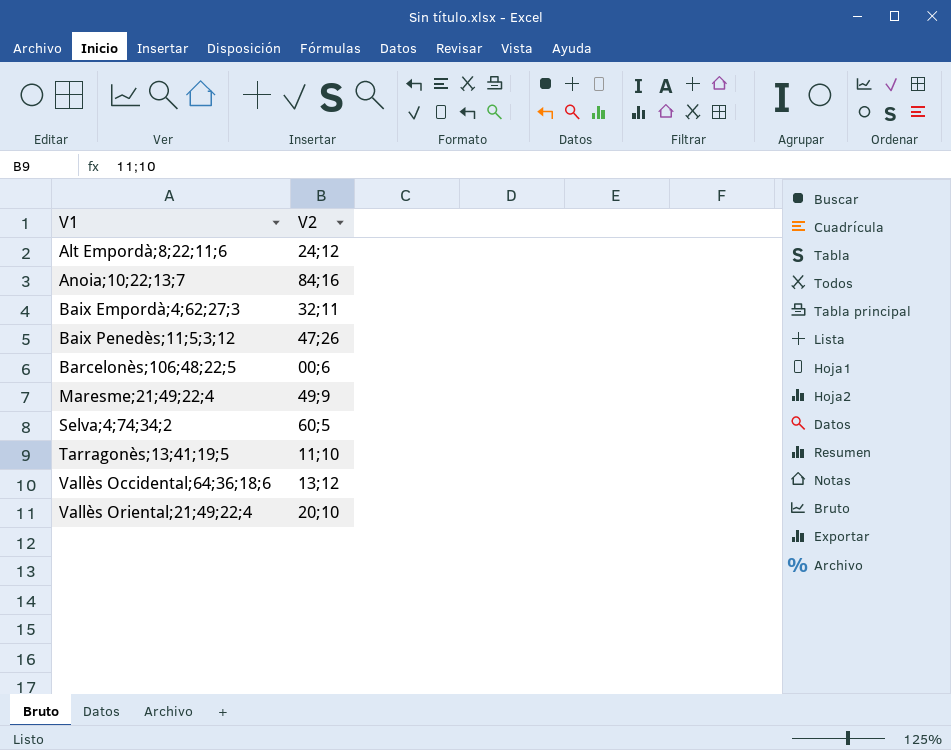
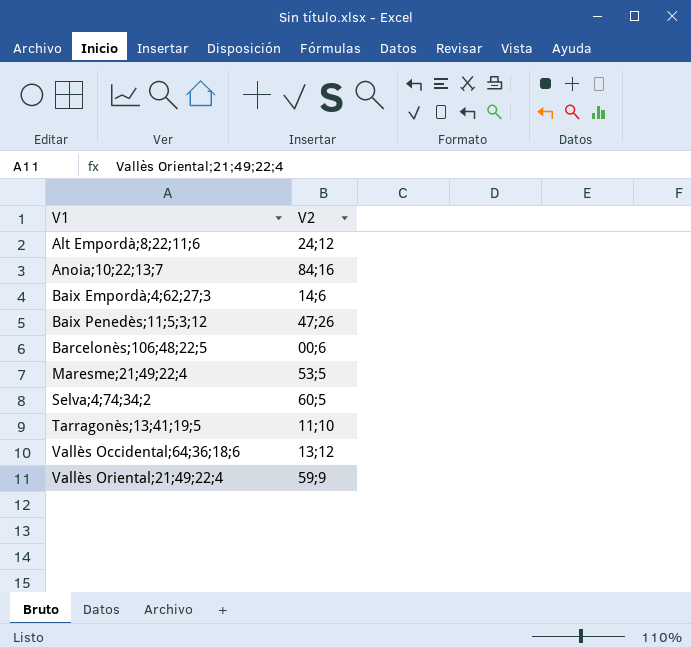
Baix Empordà;4;62;27;3 | V2: 32;11 -> 14;6
Maresme;21;49;22;4 | V2: 49;9 -> 53;5
Vallès Oriental;21;49;22;4 | V2: 20;10 -> 59;9

